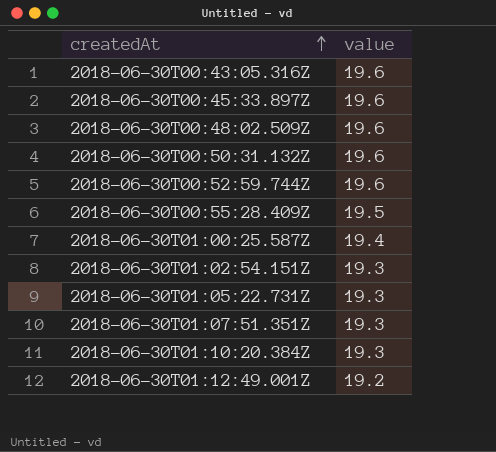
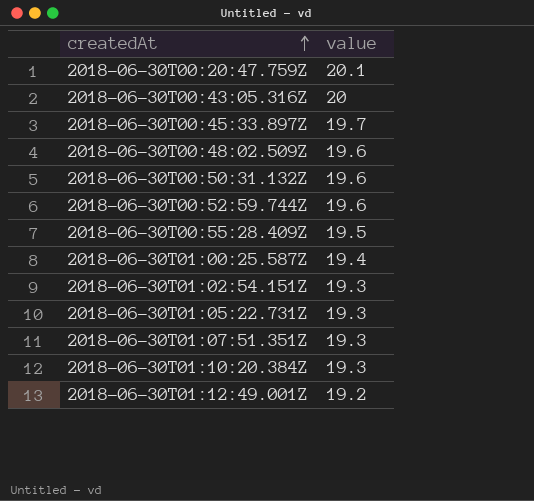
row 2018-06-30T00:20:47.759Z: none -> 20.1
2018-06-30T00:43:05.316Z | value: 19.6 -> 20
2018-06-30T00:45:33.897Z | value: 19.6 -> 19.7

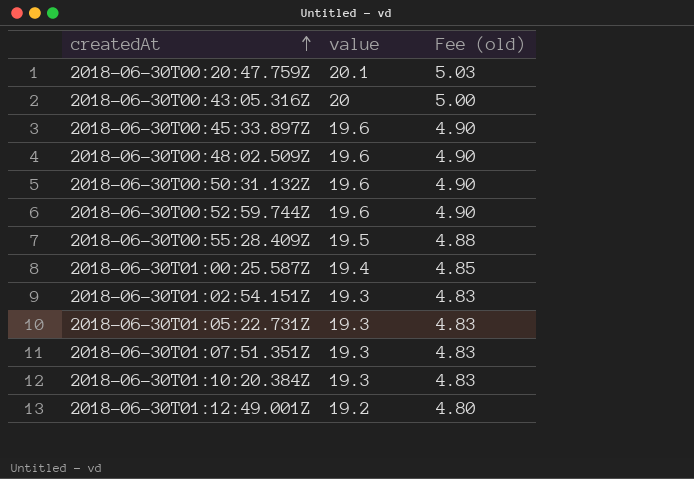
column Fee (old) | formula: none -> [value] * 0.25
2018-06-30T00:45:33.897Z | value: 19.7 -> 19.6

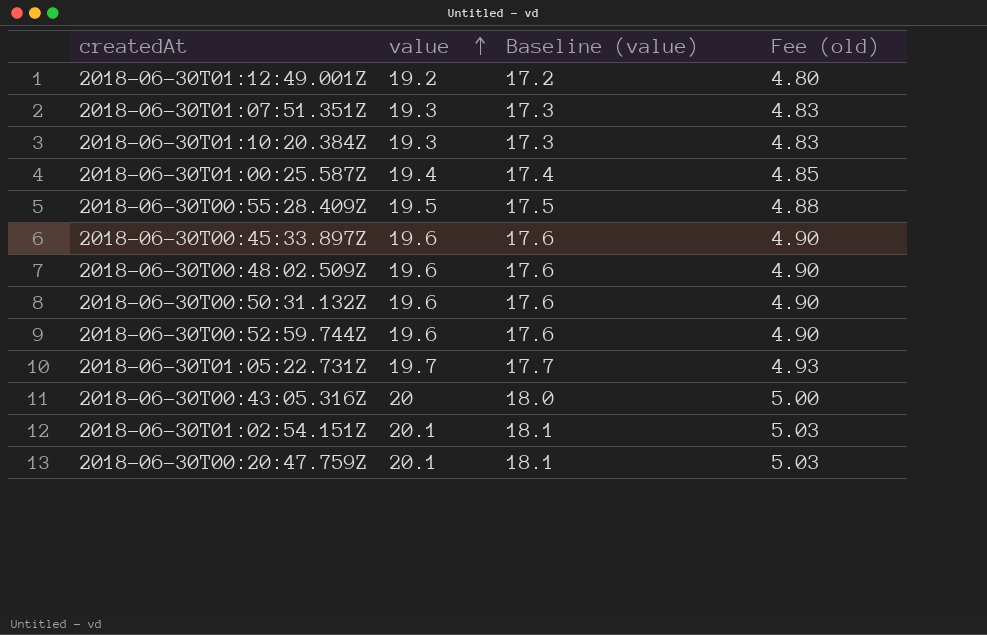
row order: createdAt ascending -> value ascending
column Baseline (value) | formula: none -> [value] - 2
2018-06-30T01:05:22.731Z | value: 19.3 -> 19.7
2018-06-30T01:05:22.731Z | Fee (old): 4.83 -> 4.93
2018-06-30T01:02:54.151Z | value: 19.3 -> 20.1
2018-06-30T01:02:54.151Z | Fee (old): 4.83 -> 5.03

